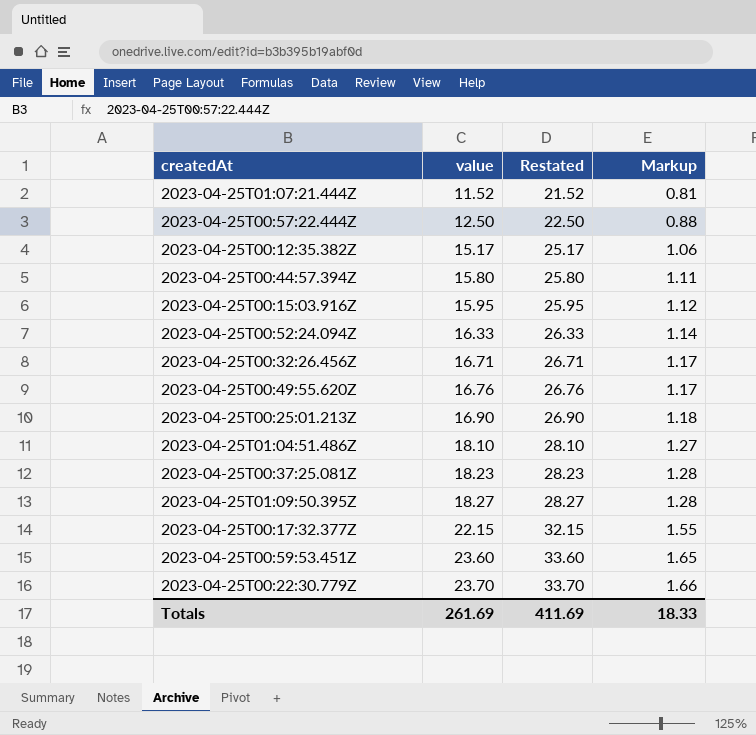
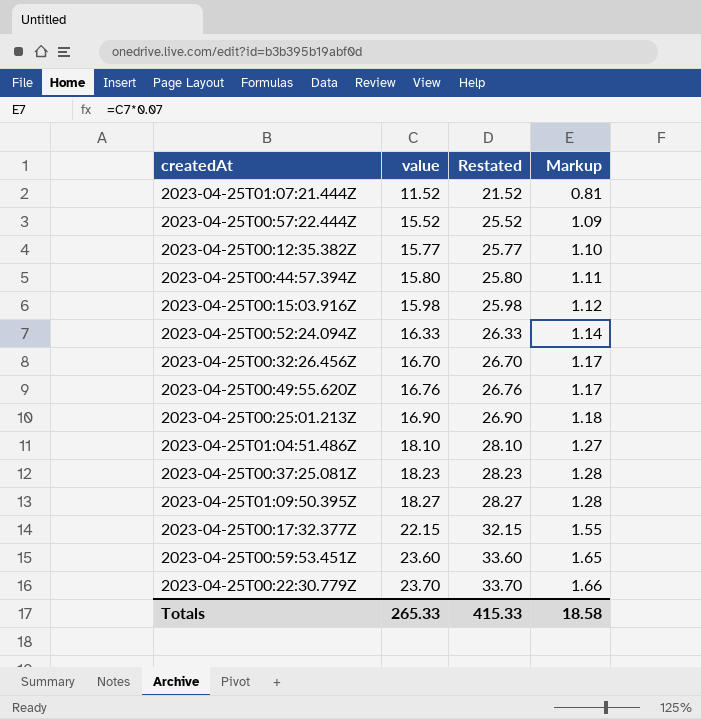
2023-04-25T00:57:22.444Z | value: 12.50 -> 15.52
2023-04-25T00:57:22.444Z | Restated: 22.50 -> 25.52
2023-04-25T00:57:22.444Z | Markup: 0.88 -> 1.09
2023-04-25T00:12:35.382Z | value: 15.17 -> 15.77
2023-04-25T00:12:35.382Z | Restated: 25.17 -> 25.77
2023-04-25T00:12:35.382Z | Markup: 1.06 -> 1.10
2023-04-25T00:15:03.916Z | value: 15.95 -> 15.98
2023-04-25T00:15:03.916Z | Restated: 25.95 -> 25.98
2023-04-25T00:32:26.456Z | value: 16.71 -> 16.70
2023-04-25T00:32:26.456Z | Restated: 26.71 -> 26.70
Totals | value: 261.69 -> 265.33
Totals | Restated: 411.69 -> 415.33
Totals | Markup: 18.33 -> 18.58

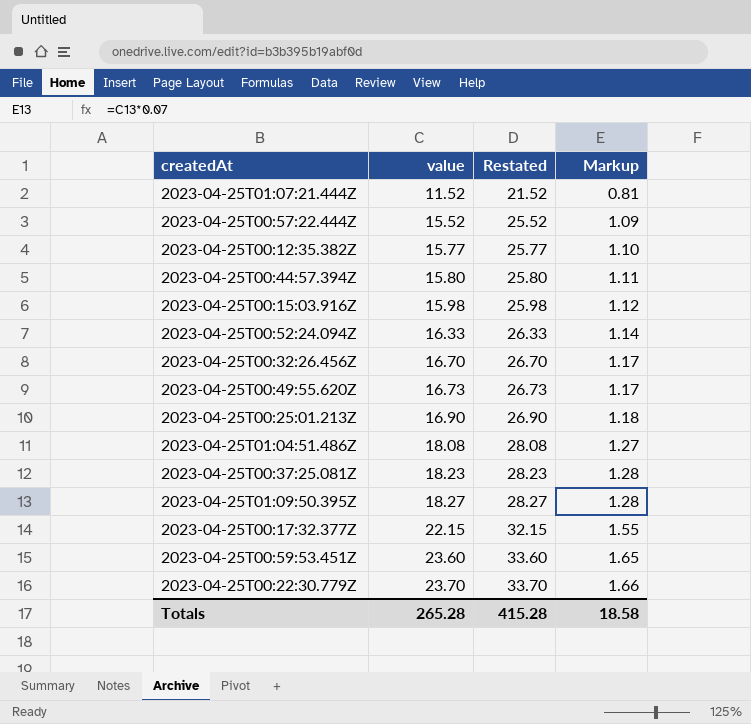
2023-04-25T00:49:55.620Z | value: 16.76 -> 16.73
2023-04-25T00:49:55.620Z | Restated: 26.76 -> 26.73
2023-04-25T01:04:51.486Z | value: 18.10 -> 18.08
2023-04-25T01:04:51.486Z | Restated: 28.10 -> 28.08
Totals | value: 265.33 -> 265.28
Totals | Restated: 415.33 -> 415.28

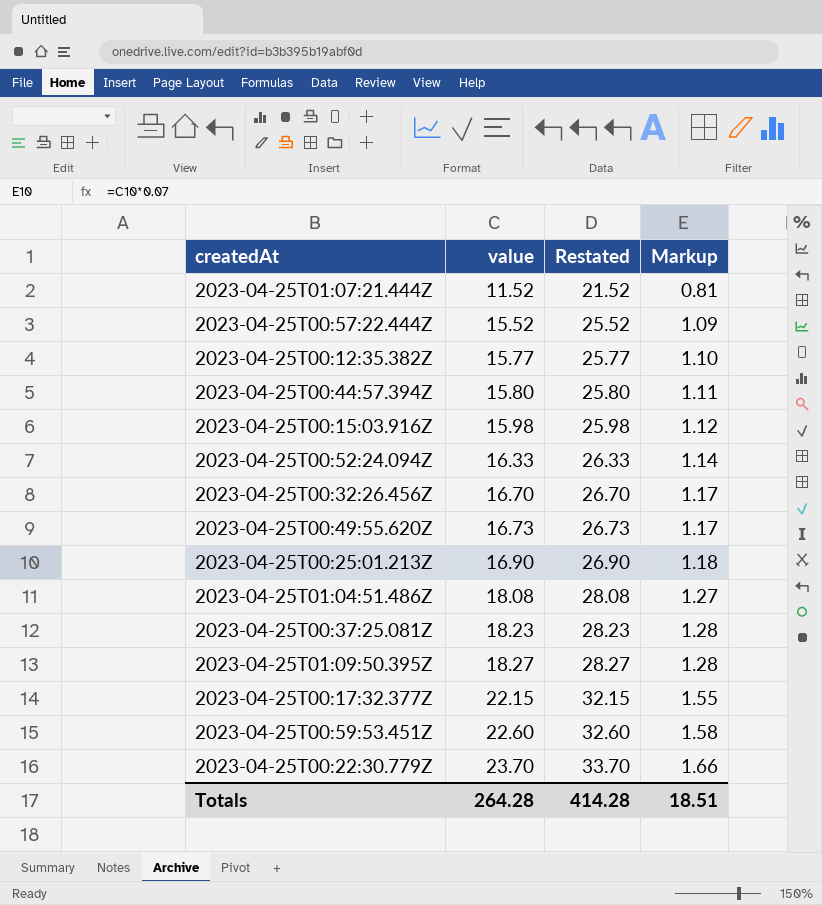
2023-04-25T00:59:53.451Z | value: 23.60 -> 22.60
2023-04-25T00:59:53.451Z | Restated: 33.60 -> 32.60
2023-04-25T00:59:53.451Z | Markup: 1.65 -> 1.58
Totals | value: 265.28 -> 264.28
Totals | Restated: 415.28 -> 414.28
Totals | Markup: 18.58 -> 18.51

